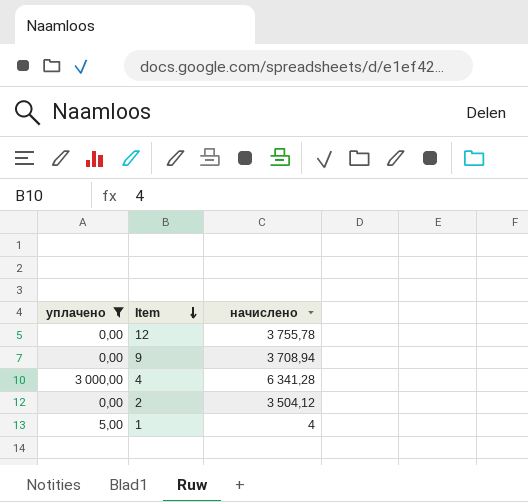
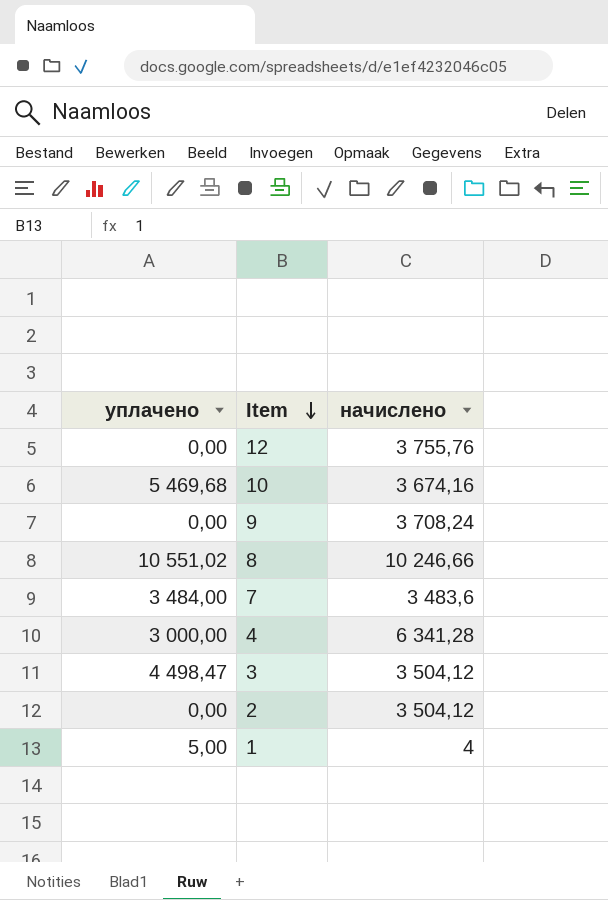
filter: уплачено <= 3 000,00 -> none
12 | начислено: 3 755,78 -> 3 755,76
9 | начислено: 3 708,94 -> 3 708,24

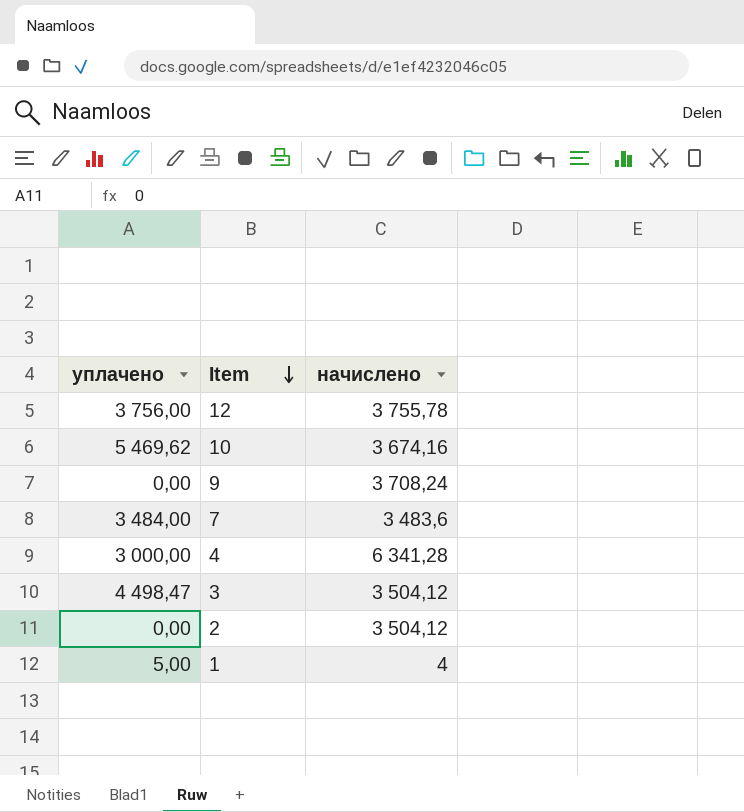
row 8: 10 551,02 | 10 246,66 -> none
12 | уплачено: 0,00 -> 3 756,00
12 | начислено: 3 755,76 -> 3 755,78
10 | уплачено: 5 469,68 -> 5 469,62

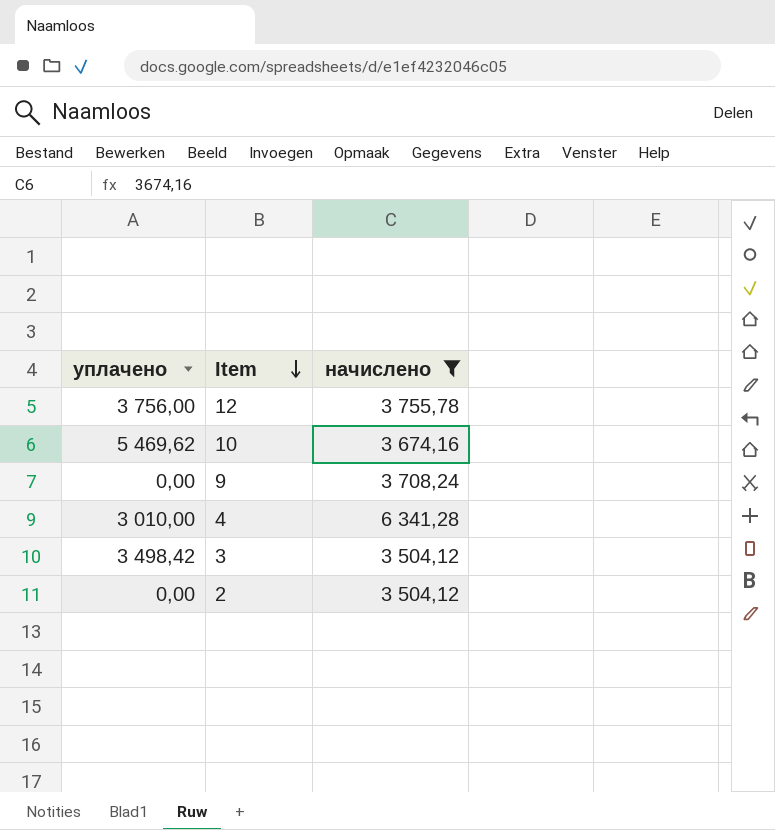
filter: none -> начислено >= 3 504,12
4 | уплачено: 3 000,00 -> 3 010,00
3 | уплачено: 4 498,47 -> 3 498,42

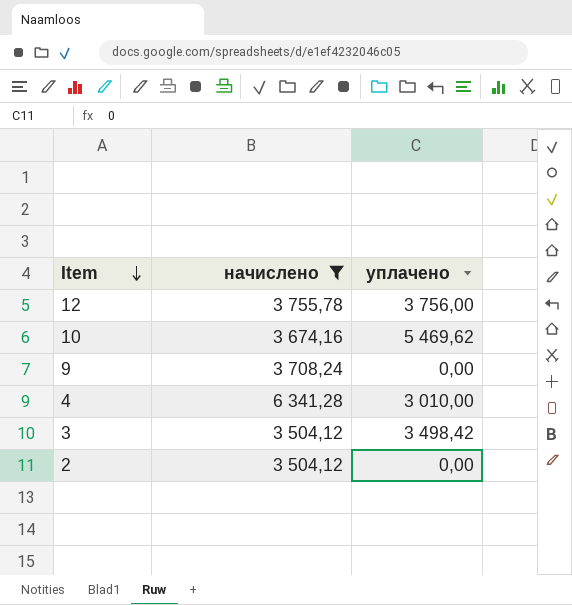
column уплачено | position: 1 -> 3

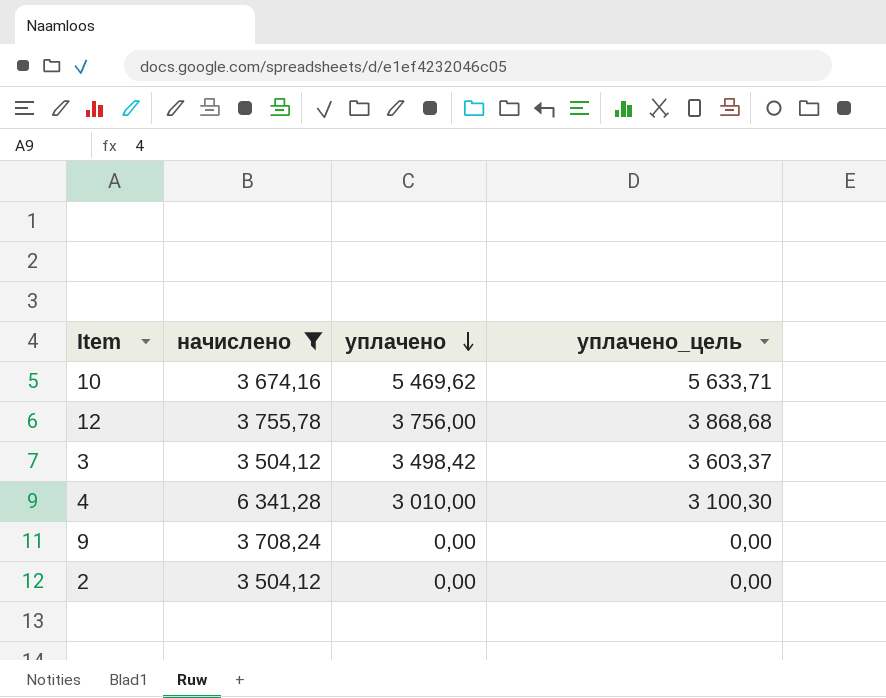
row order: Item descending -> уплачено descending
column уплачено_цель | formula: none -> [уплачено] * 1,03

